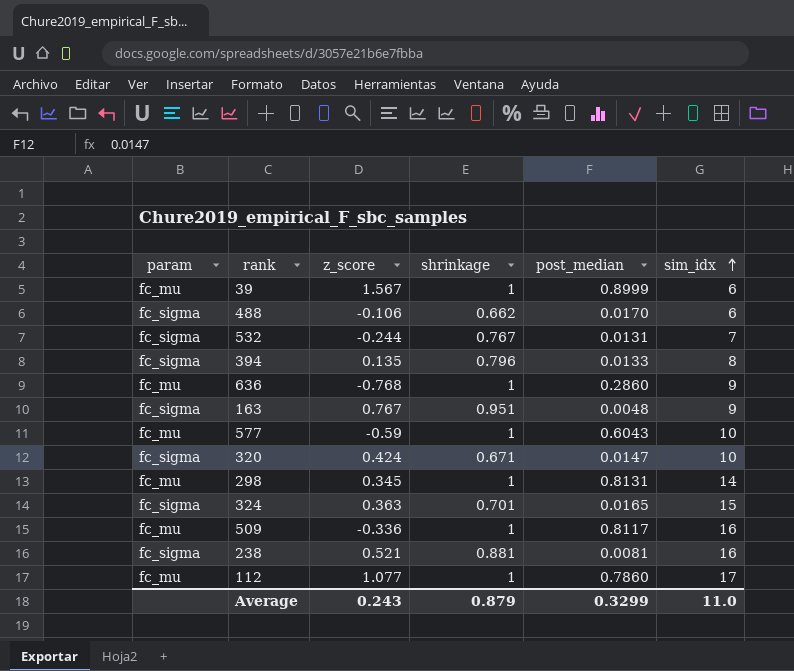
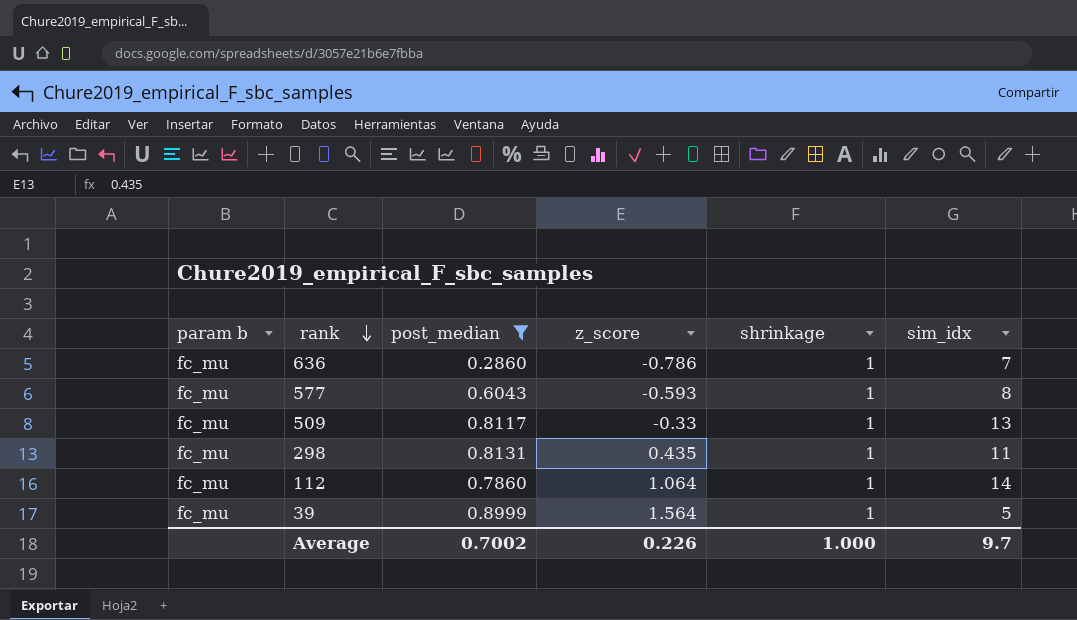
filter: none -> post_median >= 0.2860
row order: sim_idx ascending -> rank descending
column name: param -> param b
column post_median | position: 5 -> 3
636 | z_score: -0.768 -> -0.786
636 | sim_idx: 9 -> 7
577 | z_score: -0.59 -> -0.593
577 | sim_idx: 10 -> 8
509 | z_score: -0.336 -> -0.33
509 | sim_idx: 16 -> 13
298 | z_score: 0.345 -> 0.435
298 | sim_idx: 14 -> 11
112 | z_score: 1.077 -> 1.064
112 | sim_idx: 17 -> 14
39 | z_score: 1.567 -> 1.564
39 | sim_idx: 6 -> 5
Average | post_median: 0.3299 -> 0.7002
Average | z_score: 0.243 -> 0.226
Average | shrinkage: 0.879 -> 1.000
Average | sim_idx: 11.0 -> 9.7

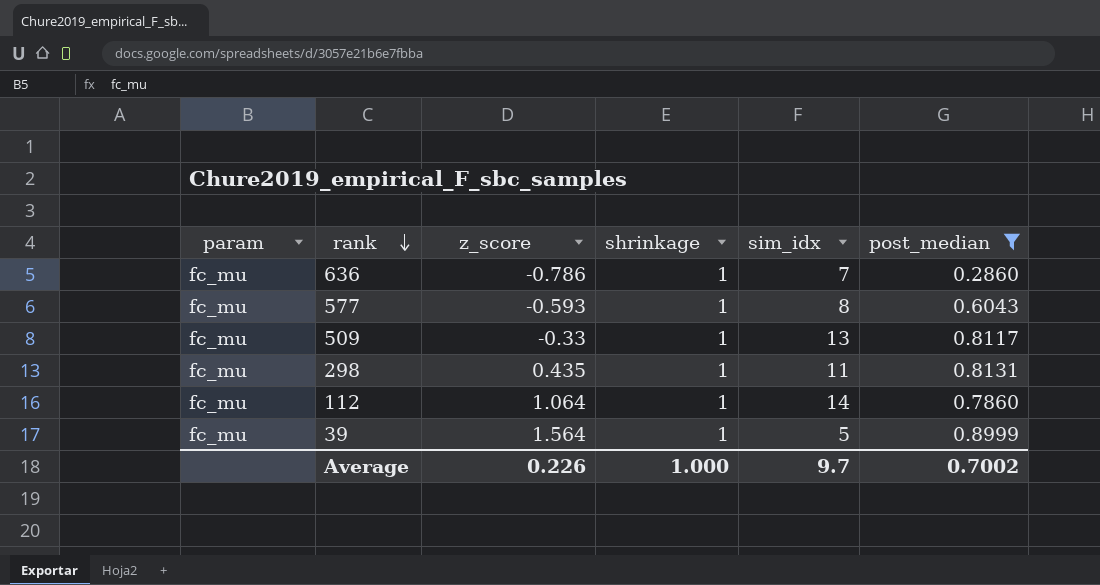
column name: param b -> param
column post_median | position: 3 -> 6

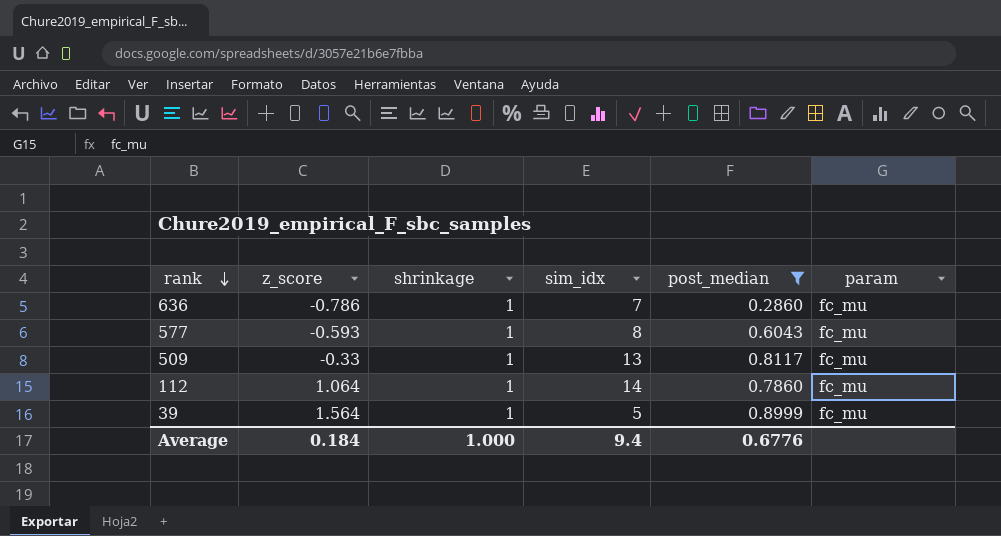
column param | position: 1 -> 6
row 298: fc_mu | 0.435 | 1 | 11 | 0.8131 -> none
Average | z_score: 0.226 -> 0.184
Average | sim_idx: 9.7 -> 9.4
Average | post_median: 0.7002 -> 0.6776

